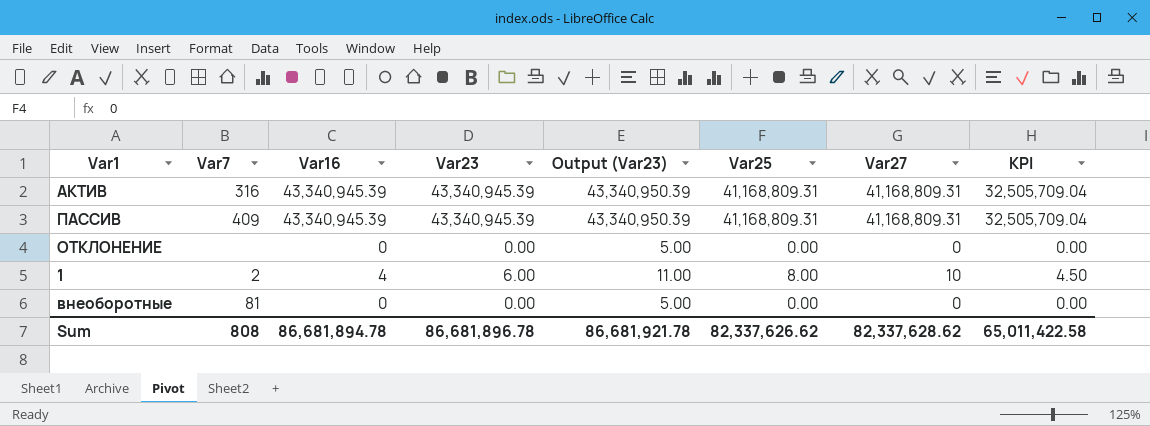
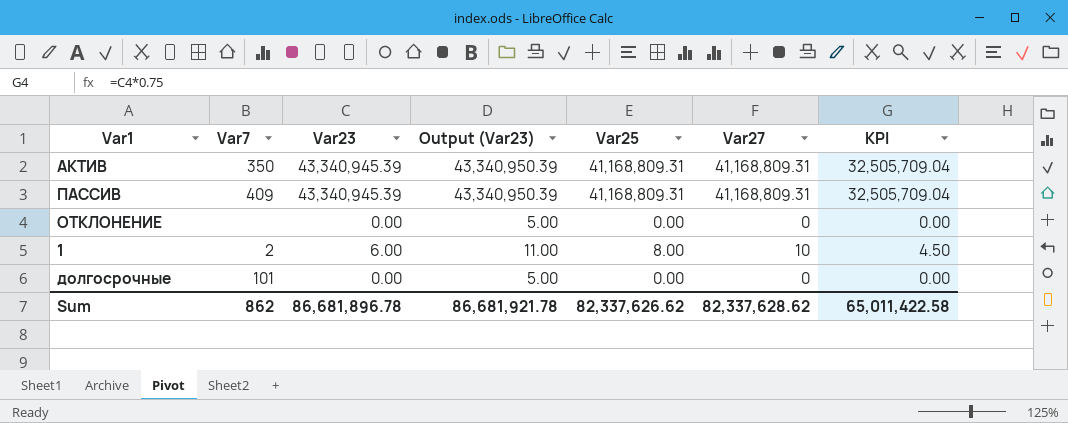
column Var16 | position: 3 -> none
row внеоборотные: 81 | 0 | 0.00 | 5.00 | 0.00 | 0 | 0.00 -> none
АКТИВ | Var7: 316 -> 350
row долгосрочные: none -> 101 | 0.00 | 5.00 | 0.00 | 0 | 0.00
Sum | Var7: 808 -> 862

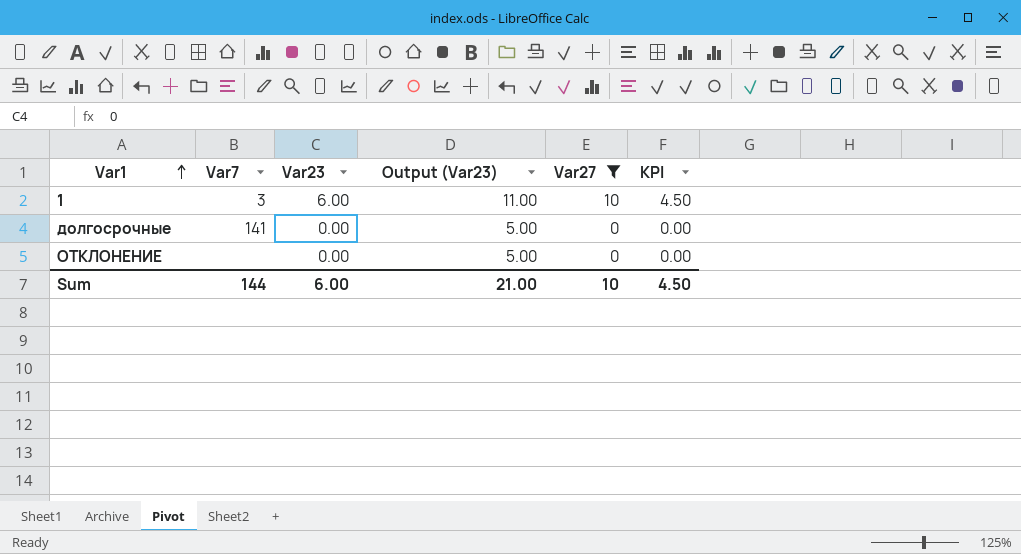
filter: none -> Var27 != 41,168,809.31
row order: none -> Var1 ascending
column Var25 | position: 5 -> none
1 | Var7: 2 -> 3
долгосрочные | Var7: 101 -> 141
Sum | Var7: 862 -> 144
Sum | Var23: 86,681,896.78 -> 6.00
Sum | Output (Var23): 86,681,921.78 -> 21.00
Sum | Var27: 82,337,628.62 -> 10
Sum | KPI: 65,011,422.58 -> 4.50

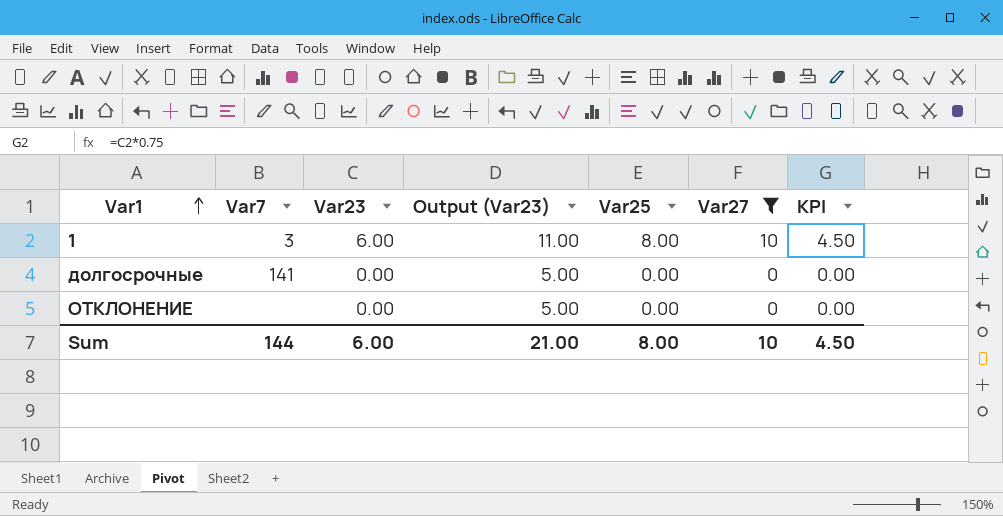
column Var25 | position: none -> 5

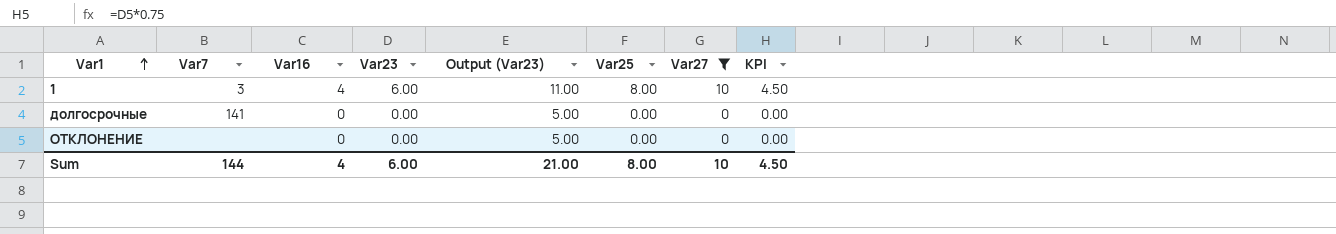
column Var16 | position: none -> 3

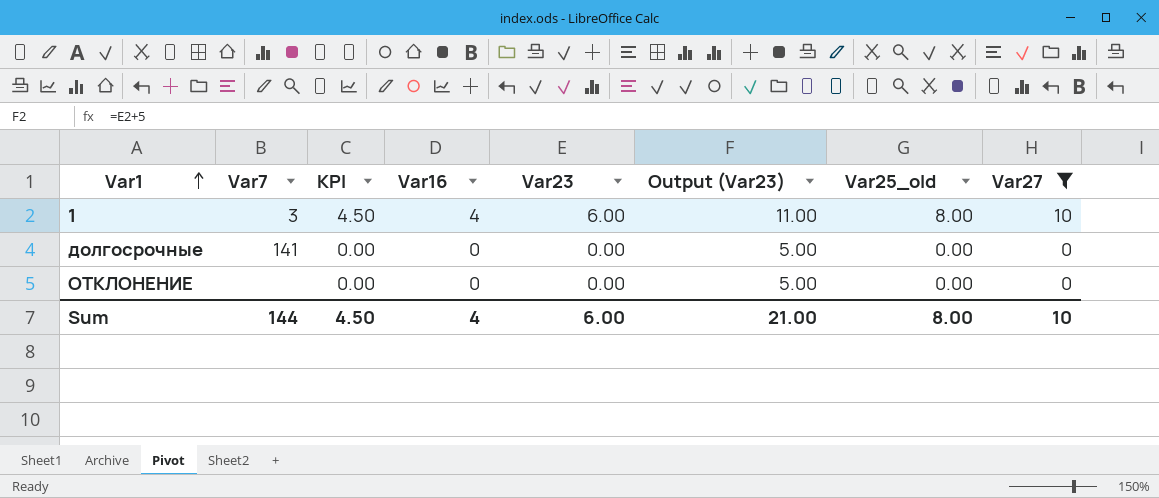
column KPI | position: 8 -> 3
column name: Var25 -> Var25_old

